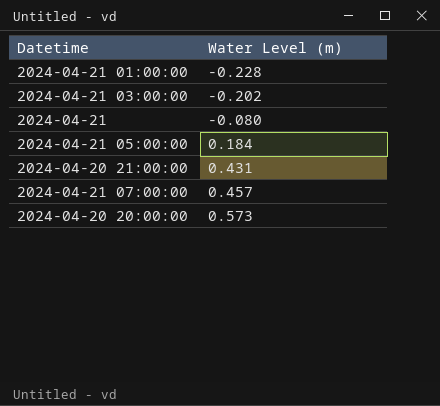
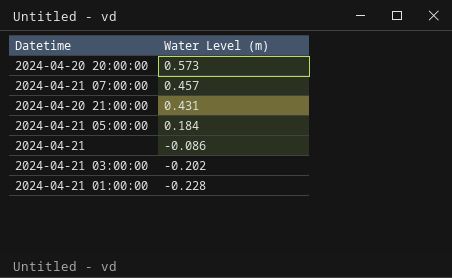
row order: Water Level (m) ascending -> Water Level (m) descending
2024-04-21 | Water Level (m): -0.080 -> -0.086

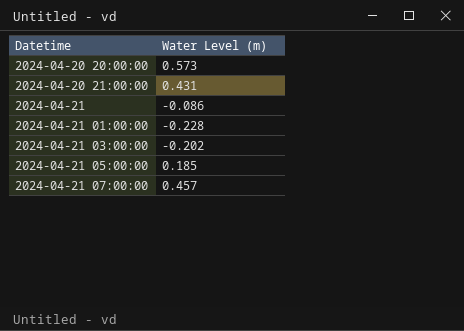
row order: Water Level (m) descending -> Datetime ascending
2024-04-21 05:00:00 | Water Level (m): 0.184 -> 0.185

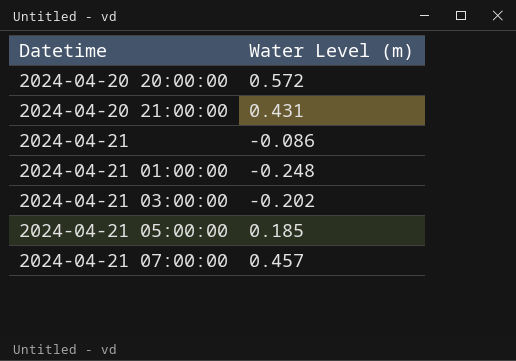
2024-04-20 20:00:00 | Water Level (m): 0.573 -> 0.572
2024-04-21 01:00:00 | Water Level (m): -0.228 -> -0.248

